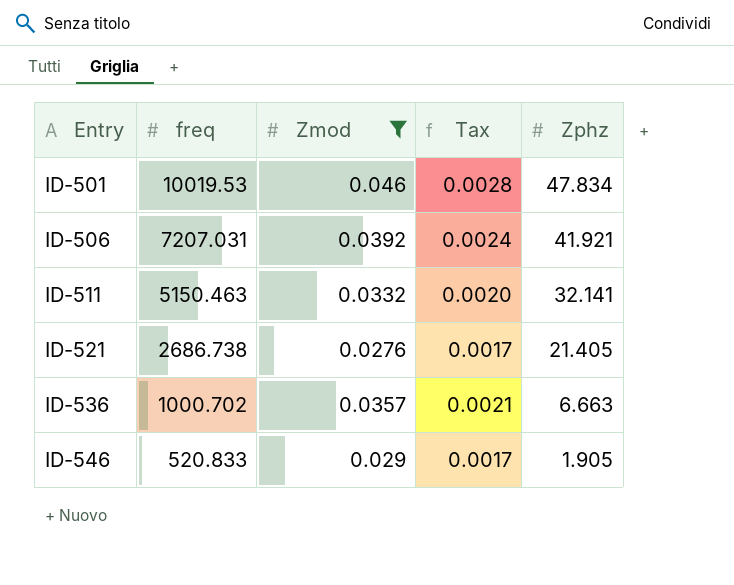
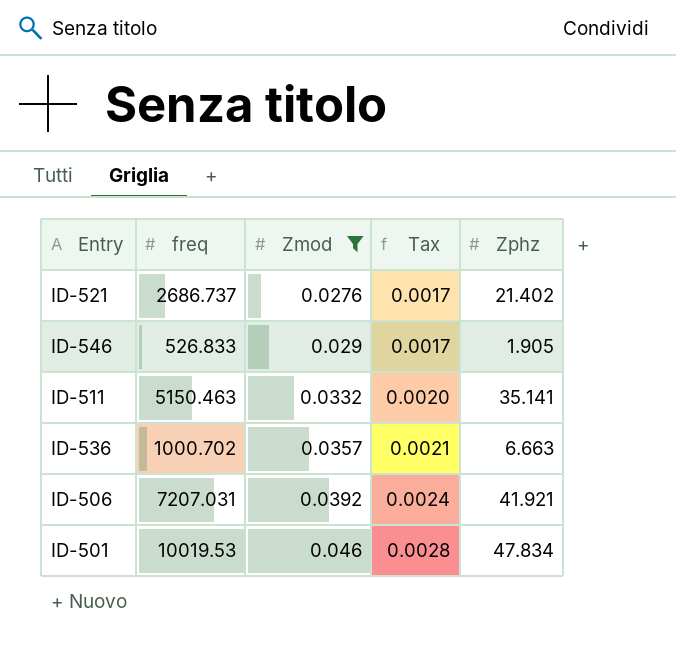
row order: Entry ascending -> Zmod ascending
ID-521 | freq: 2686.738 -> 2686.737
ID-521 | Zphz: 21.405 -> 21.402
ID-546 | freq: 520.833 -> 526.833
ID-511 | Zphz: 32.141 -> 35.141

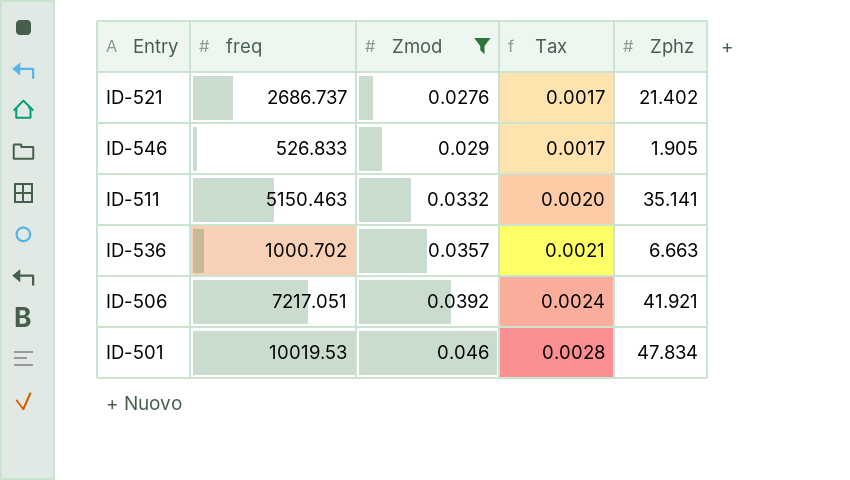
ID-506 | freq: 7207.031 -> 7217.051

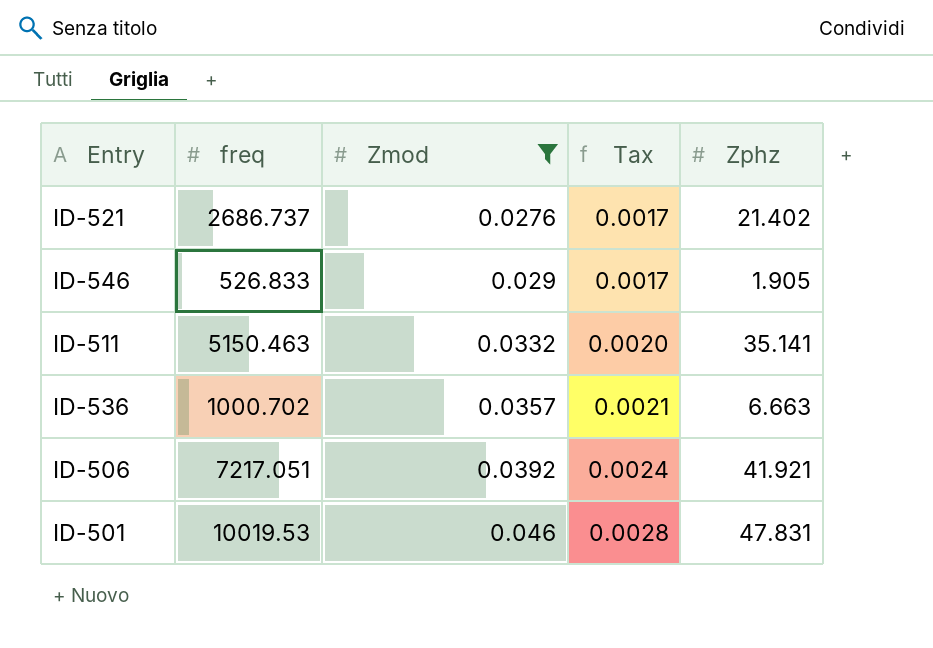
ID-501 | Zphz: 47.834 -> 47.831

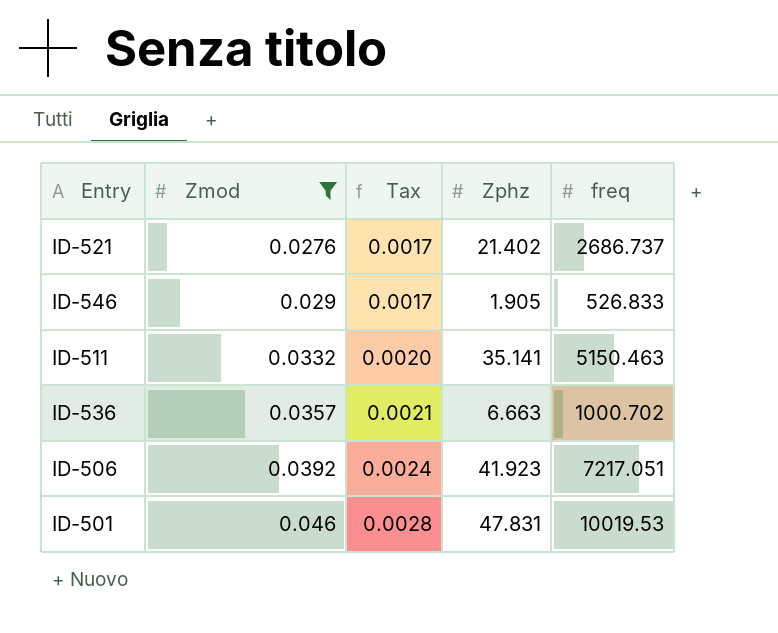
column freq | position: 2 -> 5
ID-506 | Zphz: 41.921 -> 41.923

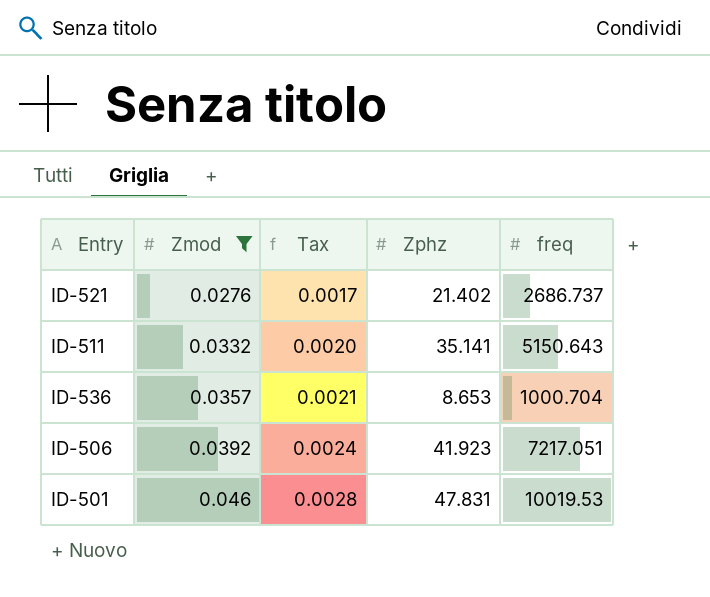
row ID-546: 0.029 | 0.0017 | 1.905 | 526.833 -> none
ID-511 | freq: 5150.463 -> 5150.643
ID-536 | Zphz: 6.663 -> 8.653
ID-536 | freq: 1000.702 -> 1000.704

